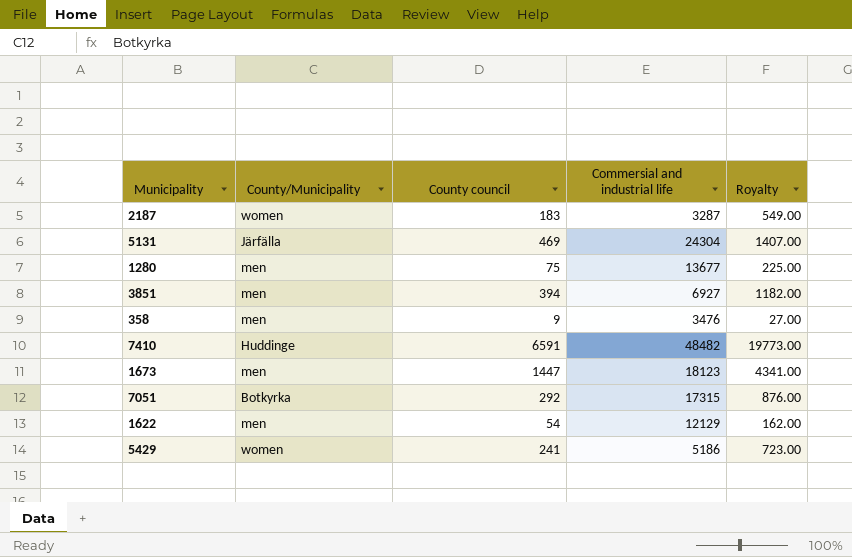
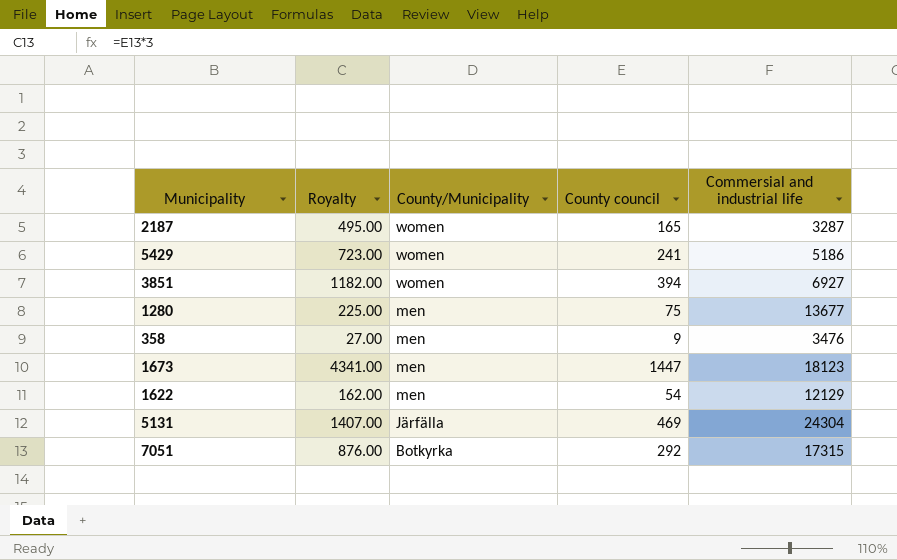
row order: none -> County/Municipality descending
column Royalty | position: 5 -> 2
row 7410: Huddinge | 6591 | 48482 | 19773.00 -> none
2187 | Royalty: 549.00 -> 495.00
2187 | County council: 183 -> 165
3851 | County/Municipality: men -> women

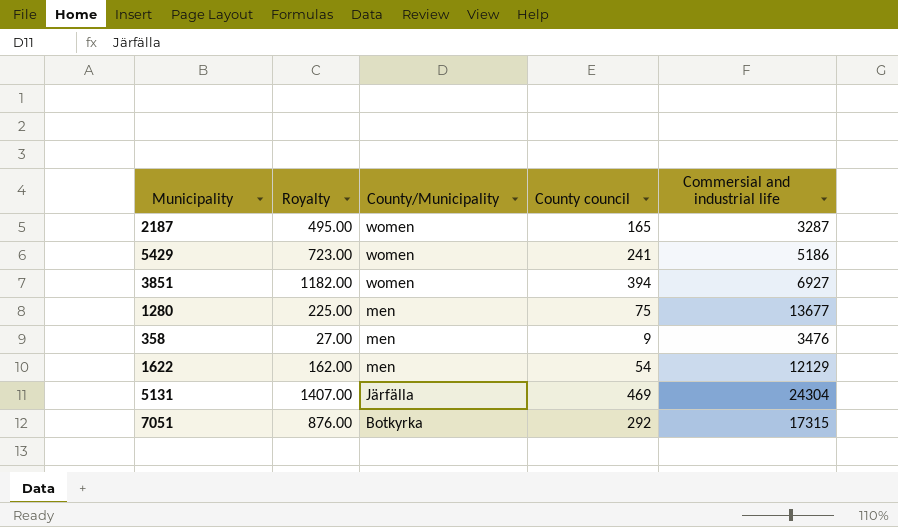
row 1673: 4341.00 | men | 1447 | 18123 -> none

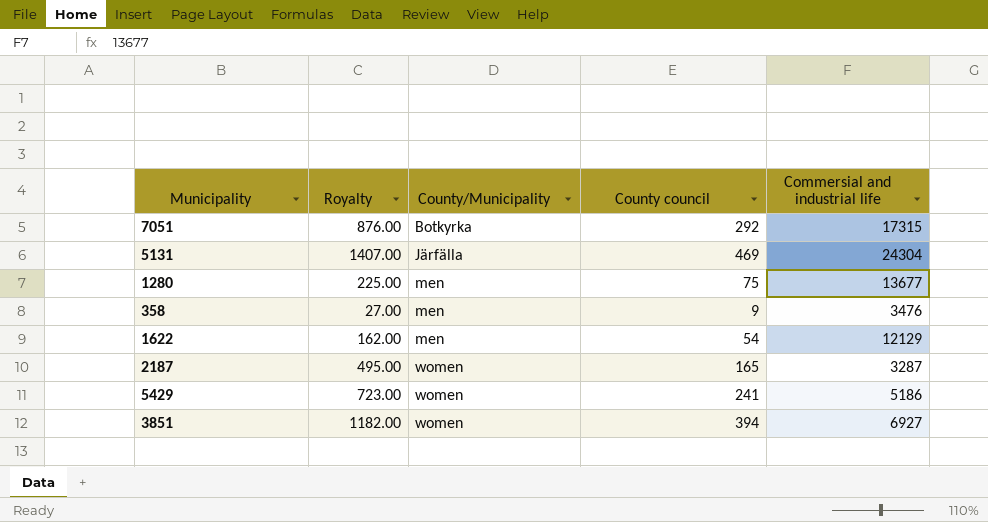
row order: County/Municipality descending -> County/Municipality ascending

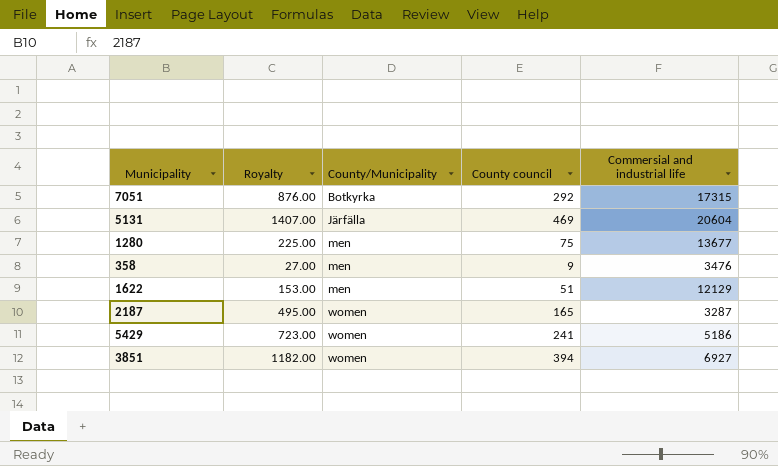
5131 | Commersial and industrial life: 24304 -> 20604
1622 | Royalty: 162.00 -> 153.00
1622 | County council: 54 -> 51

